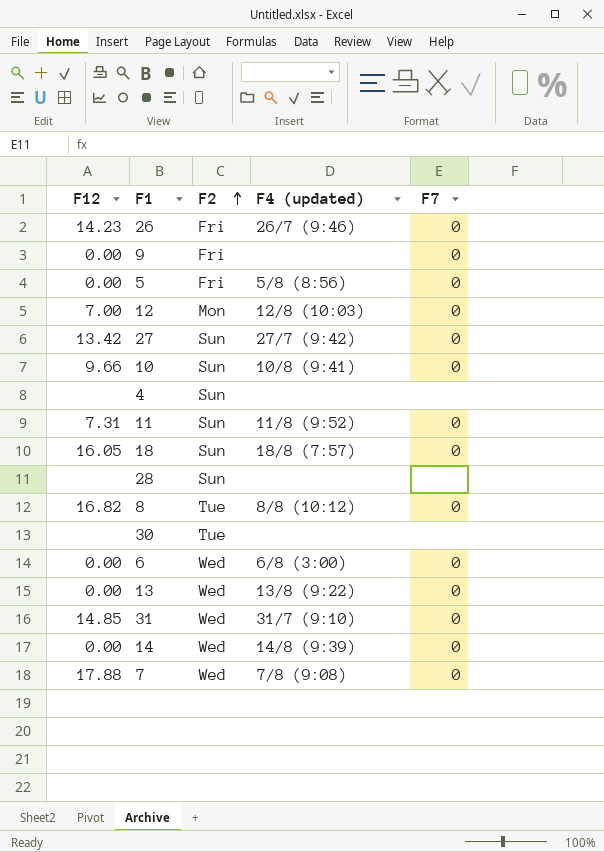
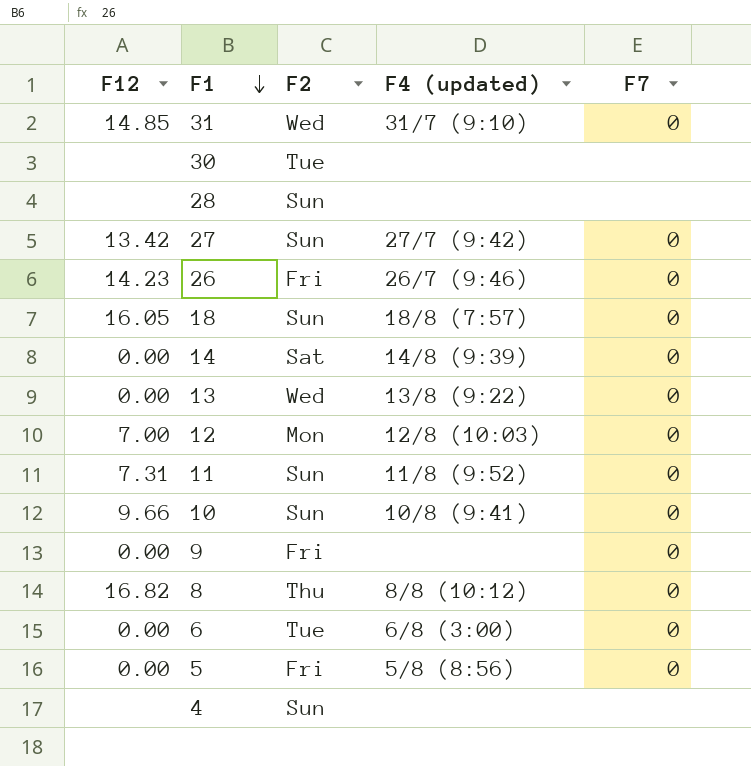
row order: F2 ascending -> F1 descending
row 7: 17.88 | Wed | 7/8 (9:08) | 0 -> none
14 | F2: Wed -> Sat
8 | F2: Tue -> Thu
6 | F2: Wed -> Tue

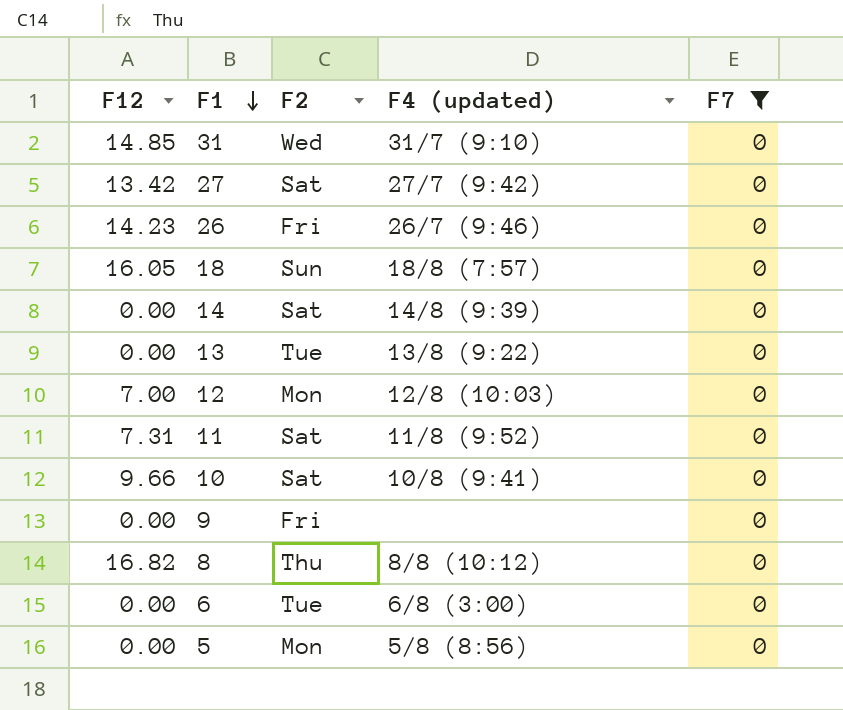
filter: none -> F7 = 0
27 | F2: Sun -> Sat
13 | F2: Wed -> Tue
11 | F2: Sun -> Sat
10 | F2: Sun -> Sat
5 | F2: Fri -> Mon

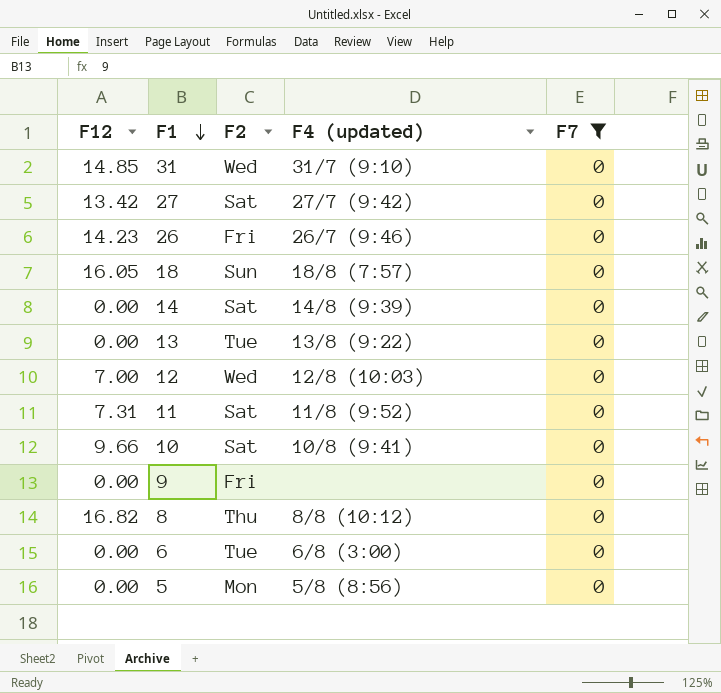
12 | F2: Mon -> Wed

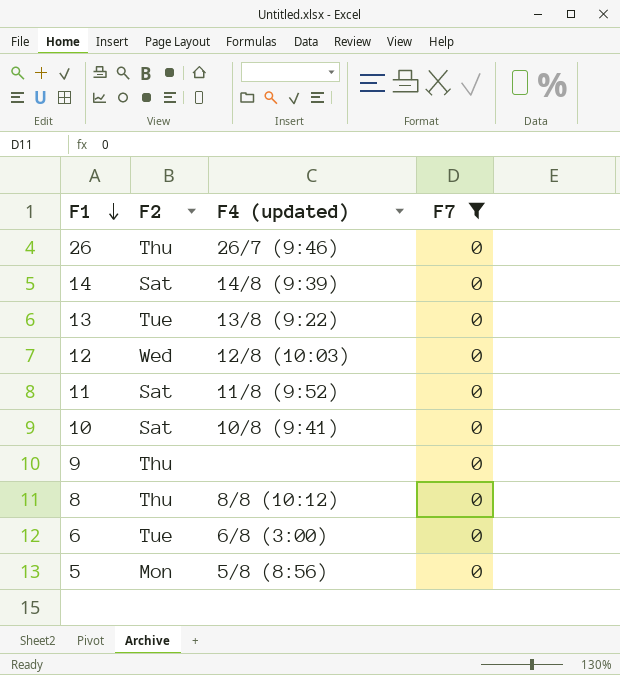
column F12 | position: 1 -> none
row 31: 14.85 | Wed | 31/7 (9:10) | 0 -> none
row 27: 13.42 | Sat | 27/7 (9:42) | 0 -> none
row 18: 16.05 | Sun | 18/8 (7:57) | 0 -> none
26 | F2: Fri -> Thu
9 | F2: Fri -> Thu

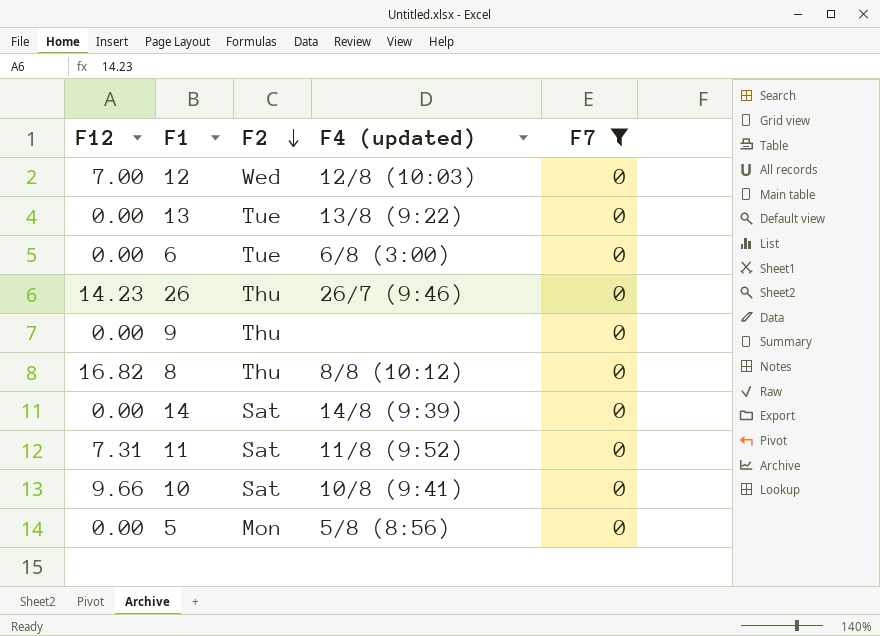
row order: F1 descending -> F2 descending
column F12 | position: none -> 1

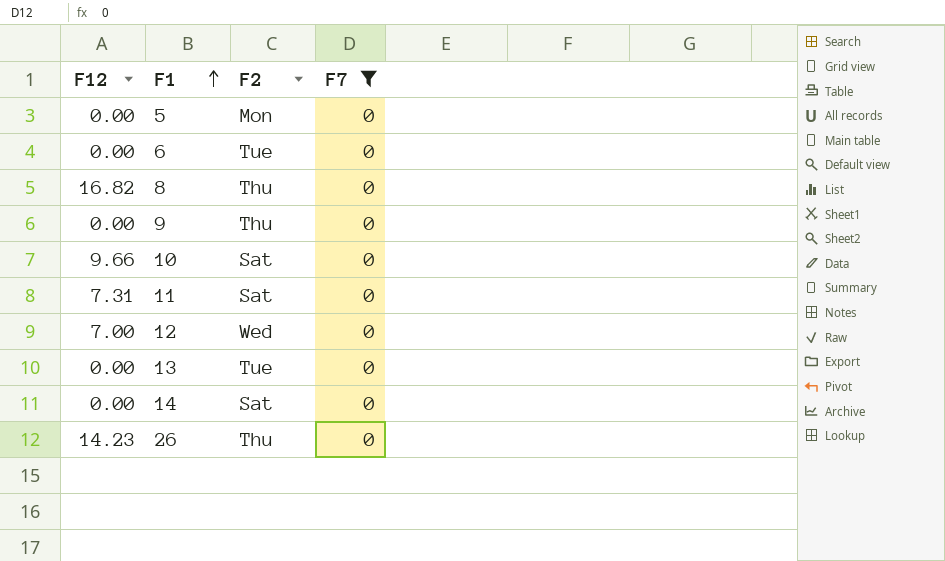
row order: F2 descending -> F1 ascending
column F4 (updated) | position: 4 -> none

